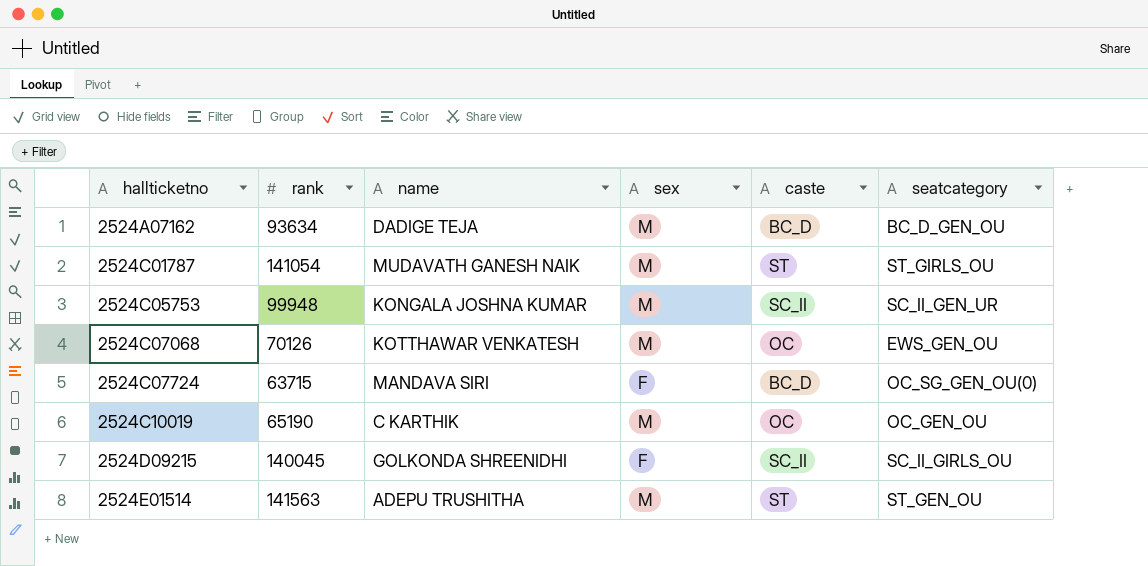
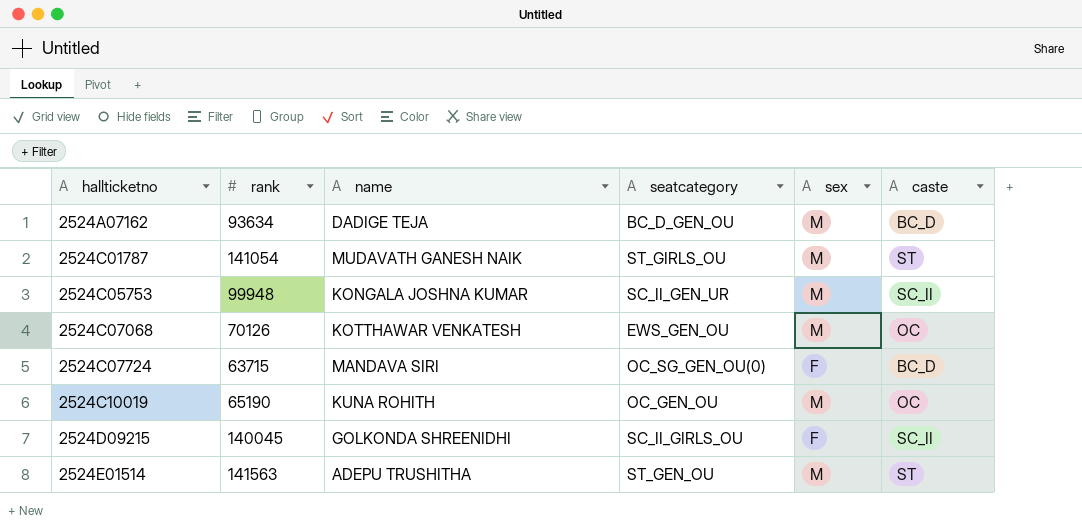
column seatcategory | position: 6 -> 4
2524C10019 | name: C KARTHIK -> KUNA ROHITH

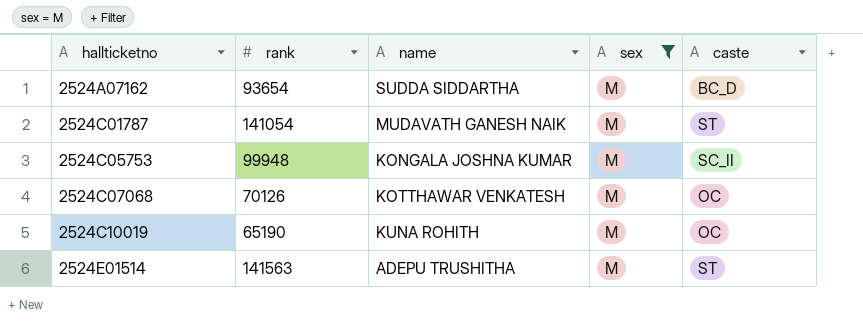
filter: none -> sex = M
column seatcategory | position: 4 -> none
2524A07162 | rank: 93634 -> 93654
2524A07162 | name: DADIGE TEJA -> SUDDA SIDDARTHA

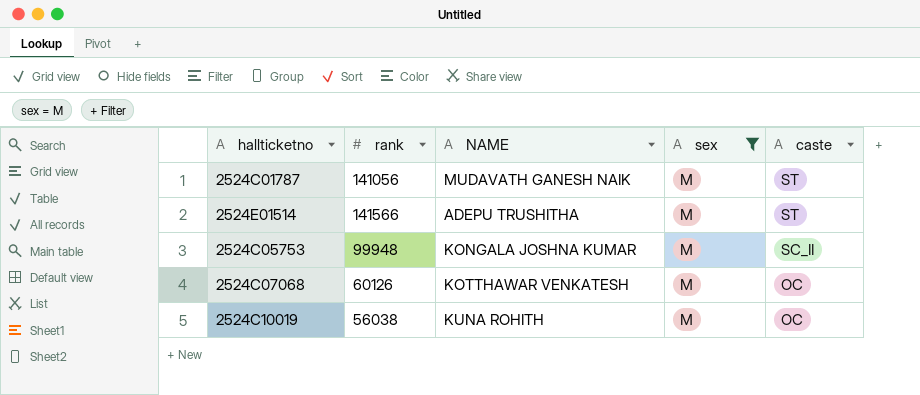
row order: hallticketno ascending -> caste descending
column name: name -> NAME
row 2524A07162: 93654 | SUDDA SIDDARTHA | M | BC_D -> none
2524C01787 | rank: 141054 -> 141056
2524E01514 | rank: 141563 -> 141566
2524C07068 | rank: 70126 -> 60126
2524C10019 | rank: 65190 -> 56038

